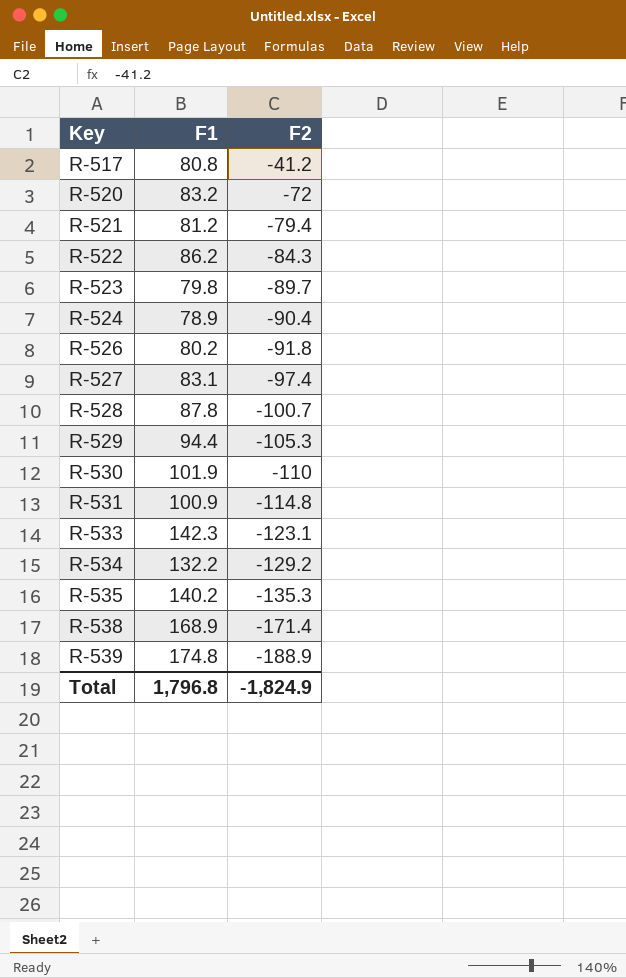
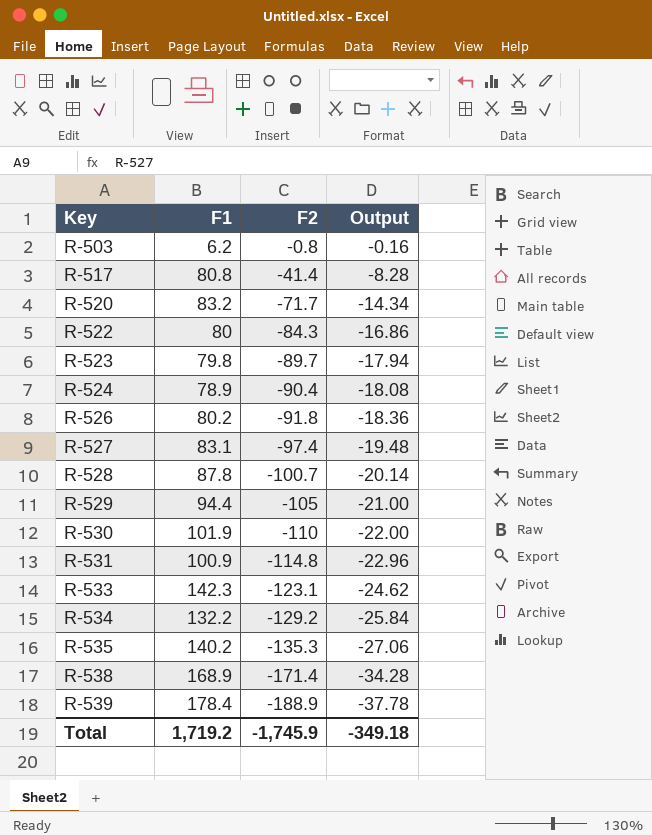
column Output | formula: none -> [F2] * 0.2
row R-521: 81.2 | -79.4 -> none
row R-503: none -> 6.2 | -0.8 | -0.16
R-517 | F2: -41.2 -> -41.4
R-520 | F2: -72 -> -71.7
R-522 | F1: 86.2 -> 80
R-529 | F2: -105.3 -> -105
R-539 | F1: 174.8 -> 178.4
Total | F1: 1,796.8 -> 1,719.2
Total | F2: -1,824.9 -> -1,745.9

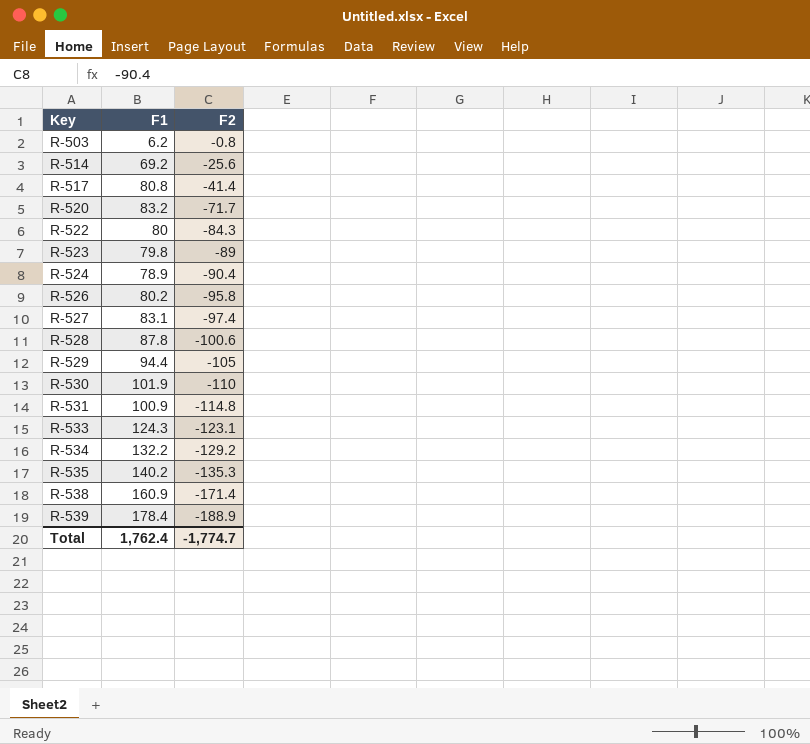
column Output | formula: [F2] * 0.2 -> none
row R-514: none -> 69.2 | -25.6
R-523 | F2: -89.7 -> -89
R-526 | F2: -91.8 -> -95.8
R-528 | F2: -100.7 -> -100.6
R-533 | F1: 142.3 -> 124.3
R-538 | F1: 168.9 -> 160.9
Total | F1: 1,719.2 -> 1,762.4
Total | F2: -1,745.9 -> -1,774.7

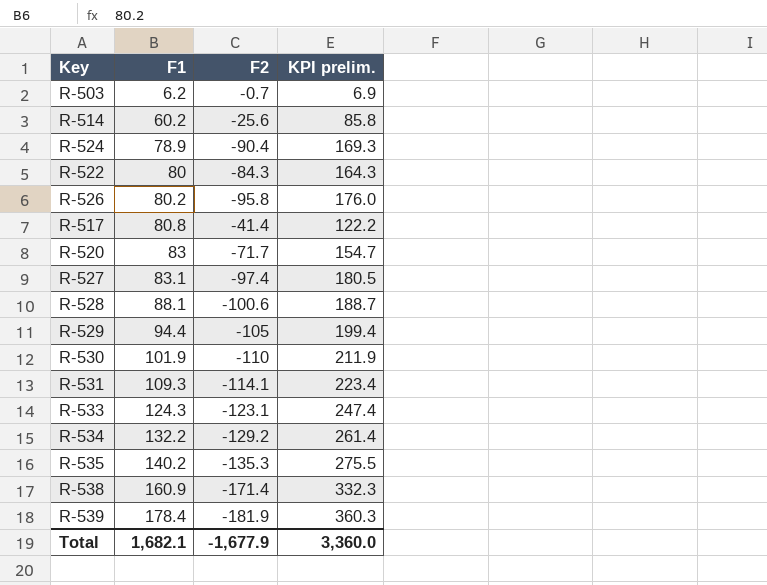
row order: Key ascending -> F1 ascending
column KPI prelim. | formula: none -> [F1] - [F2]
row R-523: 79.8 | -89 -> none
R-503 | F2: -0.8 -> -0.7
R-514 | F1: 69.2 -> 60.2
R-520 | F1: 83.2 -> 83
R-528 | F1: 87.8 -> 88.1
R-531 | F1: 100.9 -> 109.3
R-531 | F2: -114.8 -> -114.1
R-539 | F2: -188.9 -> -181.9
Total | F1: 1,762.4 -> 1,682.1
Total | F2: -1,774.7 -> -1,677.9

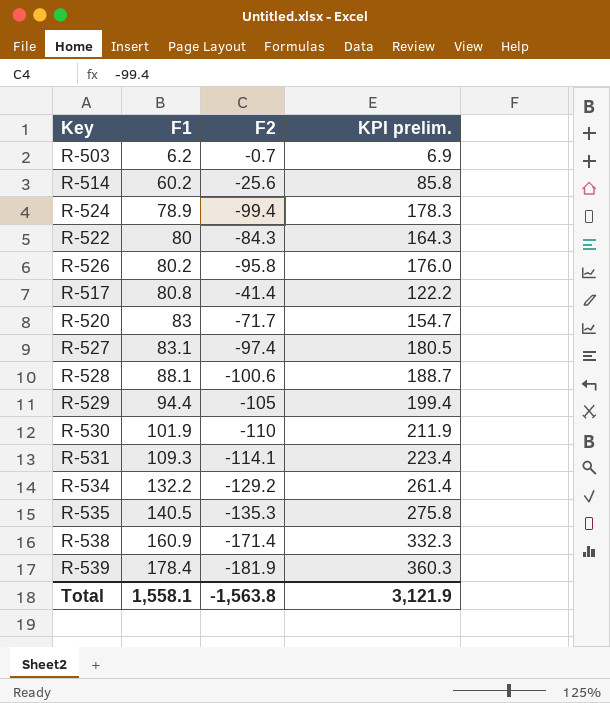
row R-533: 124.3 | -123.1 | 247.4 -> none
R-524 | F2: -90.4 -> -99.4
R-524 | KPI prelim.: 169.3 -> 178.3
R-535 | F1: 140.2 -> 140.5
R-535 | KPI prelim.: 275.5 -> 275.8
Total | F1: 1,682.1 -> 1,558.1
Total | F2: -1,677.9 -> -1,563.8
Total | KPI prelim.: 3,360.0 -> 3,121.9

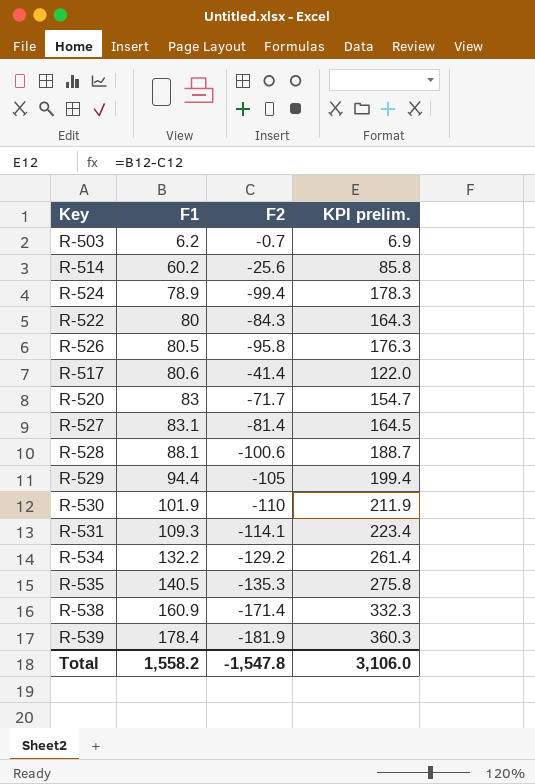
R-526 | F1: 80.2 -> 80.5
R-526 | KPI prelim.: 176.0 -> 176.3
R-517 | F1: 80.8 -> 80.6
R-517 | KPI prelim.: 122.2 -> 122.0
R-527 | F2: -97.4 -> -81.4
R-527 | KPI prelim.: 180.5 -> 164.5
Total | F1: 1,558.1 -> 1,558.2
Total | F2: -1,563.8 -> -1,547.8
Total | KPI prelim.: 3,121.9 -> 3,106.0

